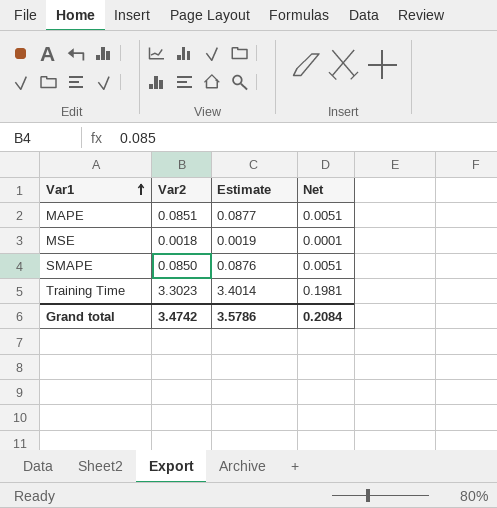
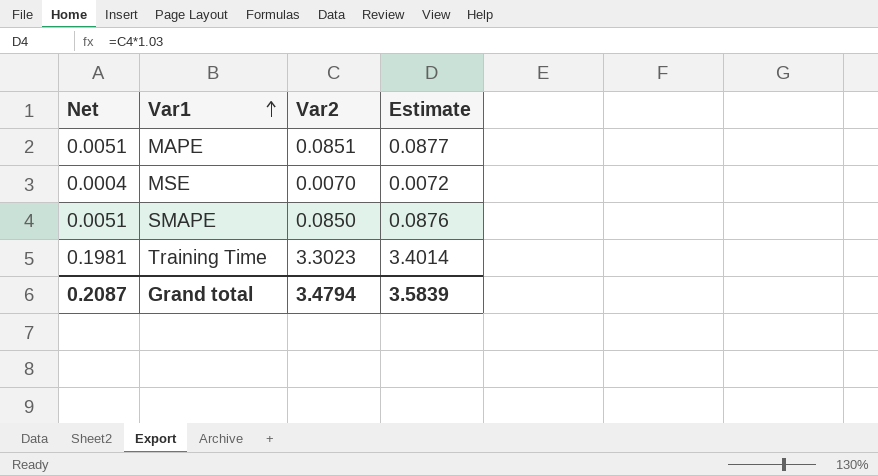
column Net | position: 4 -> 1
MSE | Net: 0.0001 -> 0.0004
MSE | Var2: 0.0018 -> 0.0070
MSE | Estimate: 0.0019 -> 0.0072
Grand total | Net: 0.2084 -> 0.2087
Grand total | Var2: 3.4742 -> 3.4794
Grand total | Estimate: 3.5786 -> 3.5839

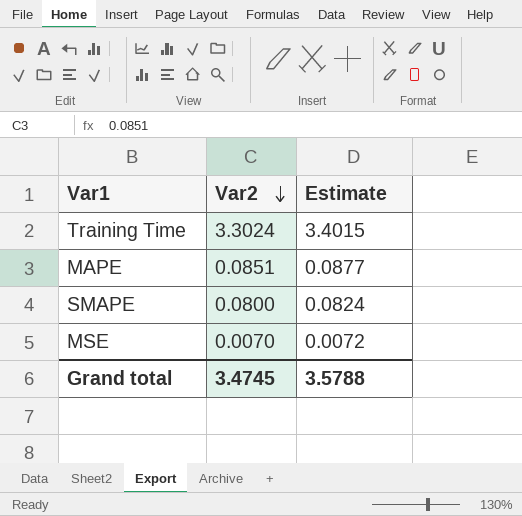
row order: Var1 ascending -> Var2 descending
column Net | formula: [Var2] * 0.06 -> none
Training Time | Var2: 3.3023 -> 3.3024
Training Time | Estimate: 3.4014 -> 3.4015
SMAPE | Var2: 0.0850 -> 0.0800
SMAPE | Estimate: 0.0876 -> 0.0824
Grand total | Var2: 3.4794 -> 3.4745
Grand total | Estimate: 3.5839 -> 3.5788

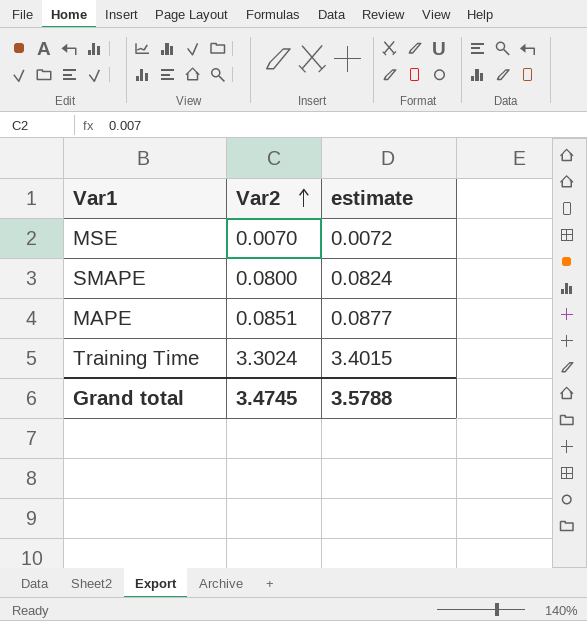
row order: Var2 descending -> Var2 ascending
column name: Estimate -> estimate

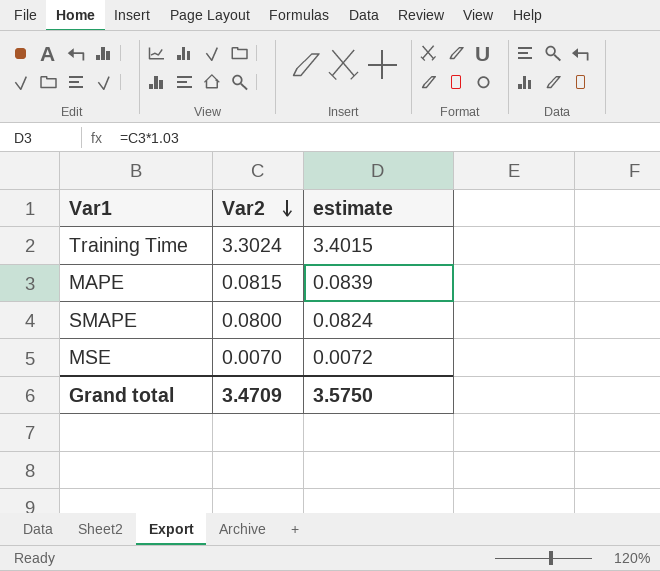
row order: Var2 ascending -> Var2 descending
MAPE | Var2: 0.0851 -> 0.0815
MAPE | estimate: 0.0877 -> 0.0839
Grand total | Var2: 3.4745 -> 3.4709
Grand total | estimate: 3.5788 -> 3.5750

